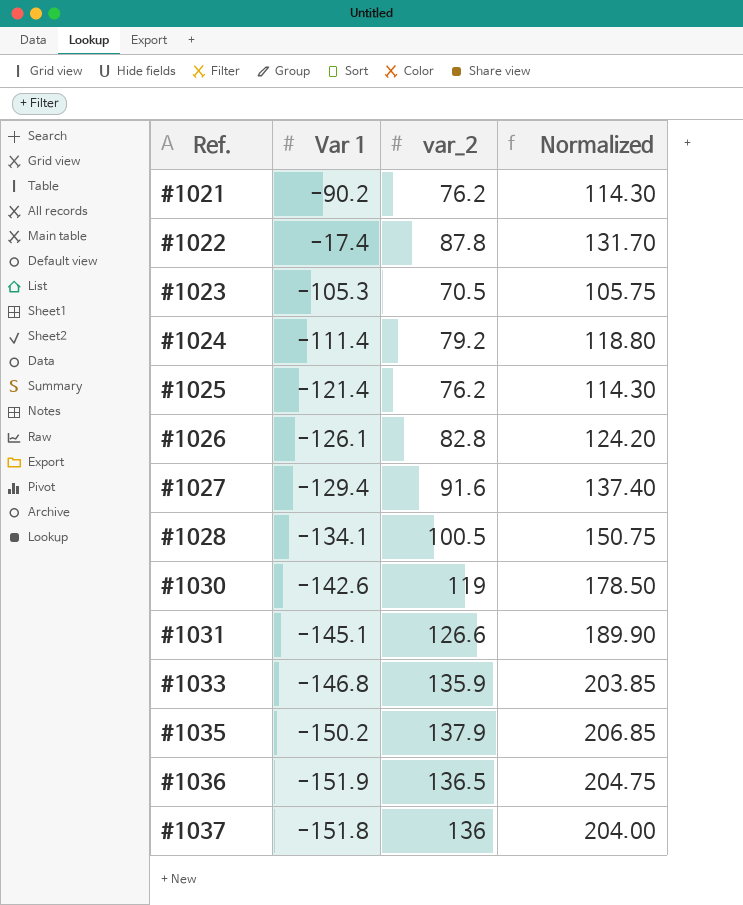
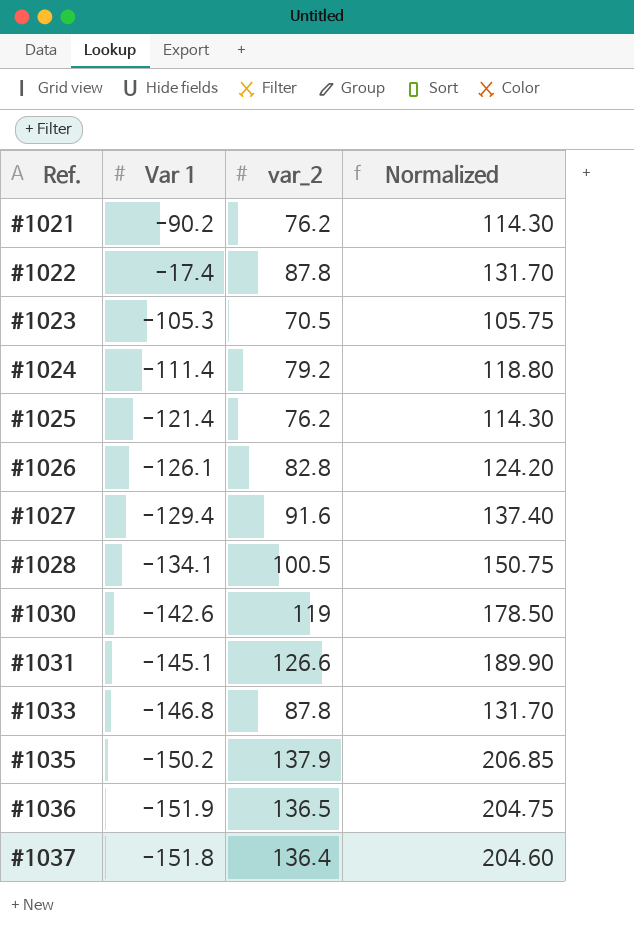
#1033 | var_2: 135.9 -> 87.8
#1033 | Normalized: 203.85 -> 131.70
#1037 | var_2: 136 -> 136.4
#1037 | Normalized: 204.00 -> 204.60

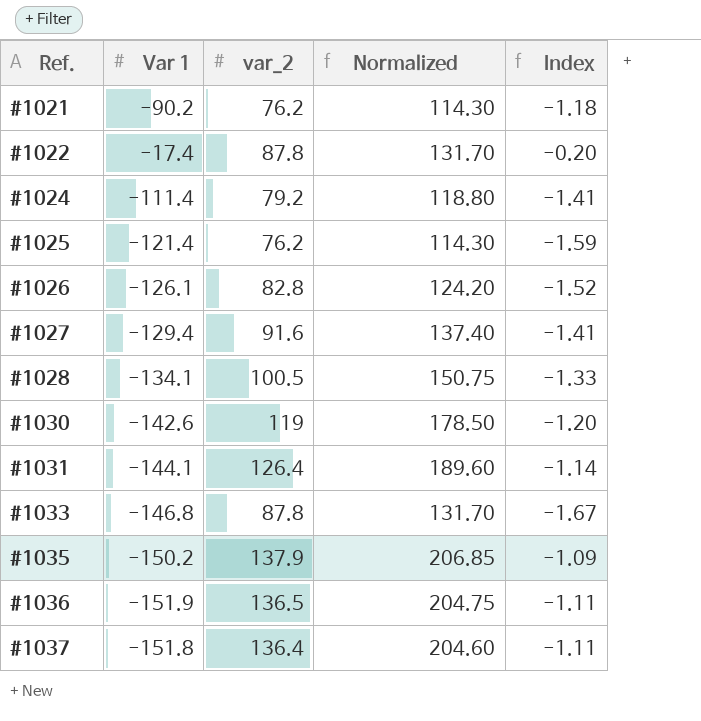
column Index | formula: none -> [Var 1] / [var_2]
row #1023: -105.3 | 70.5 | 105.75 -> none
#1031 | Var 1: -145.1 -> -144.1
#1031 | var_2: 126.6 -> 126.4
#1031 | Normalized: 189.90 -> 189.60

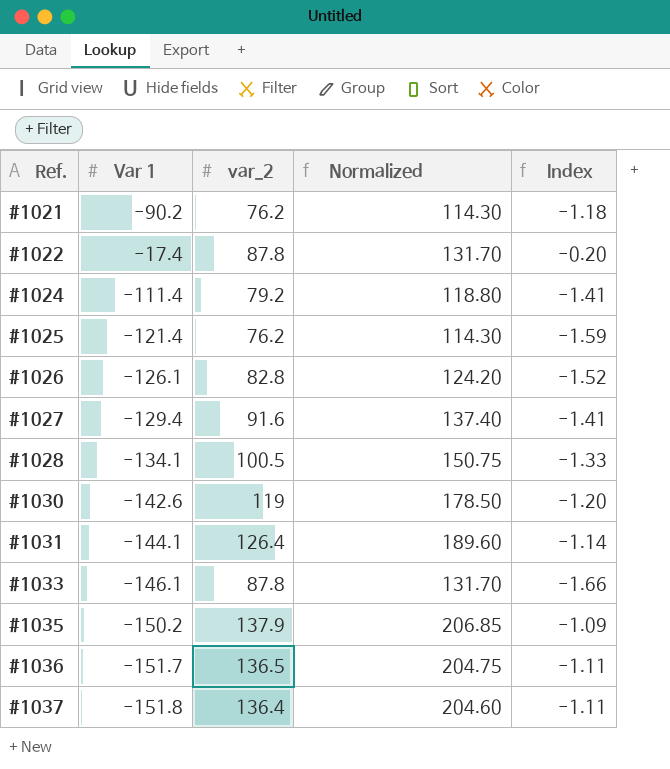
#1033 | Var 1: -146.8 -> -146.1
#1033 | Index: -1.67 -> -1.66
#1036 | Var 1: -151.9 -> -151.7

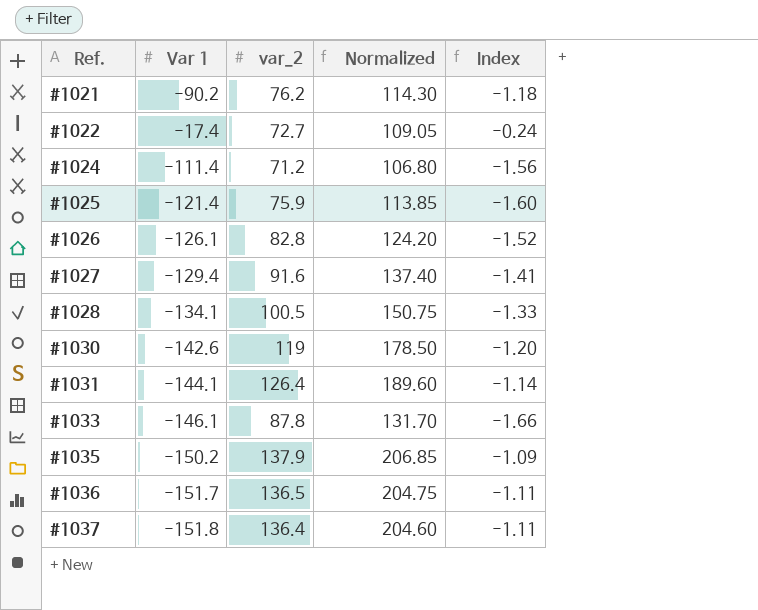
#1022 | var_2: 87.8 -> 72.7
#1022 | Normalized: 131.70 -> 109.05
#1022 | Index: -0.20 -> -0.24
#1024 | var_2: 79.2 -> 71.2
#1024 | Normalized: 118.80 -> 106.80
#1024 | Index: -1.41 -> -1.56
#1025 | var_2: 76.2 -> 75.9
#1025 | Normalized: 114.30 -> 113.85
#1025 | Index: -1.59 -> -1.60

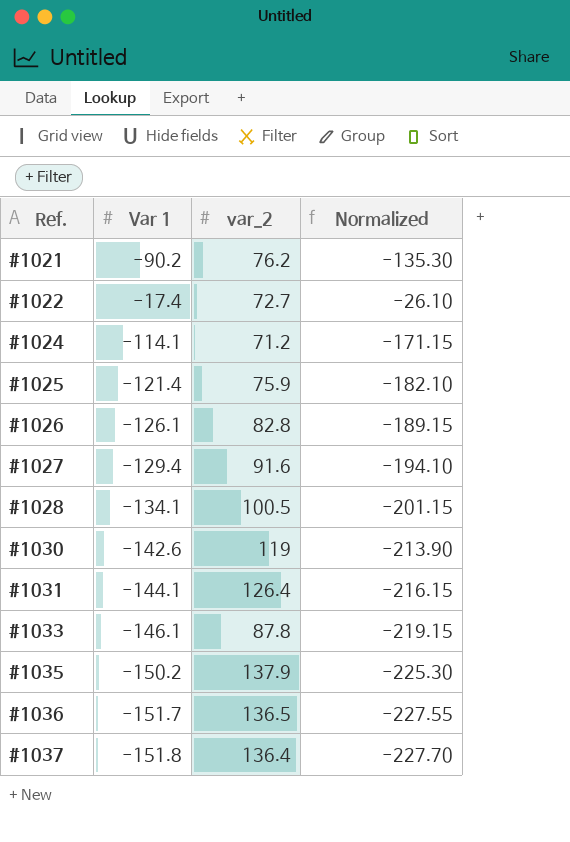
column Index | formula: [Var 1] / [var_2] -> none
column Normalized | formula: [var_2] * 1.5 -> [Var 1] * 1.5
#1024 | Var 1: -111.4 -> -114.1

